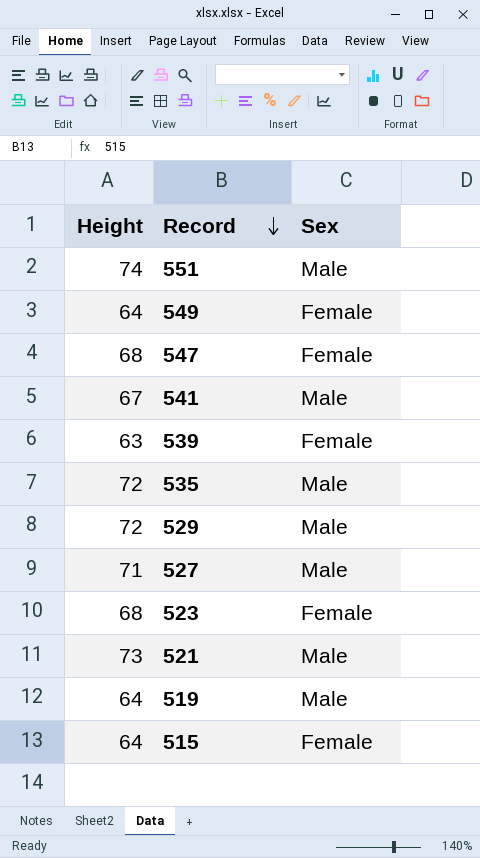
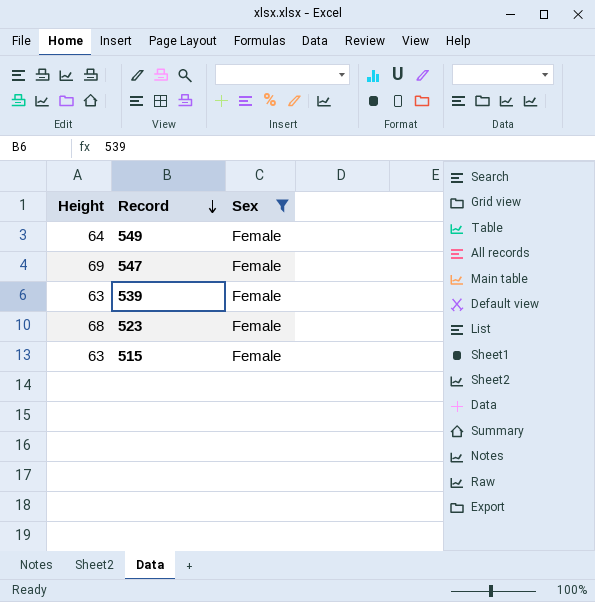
filter: none -> Sex = Female
547 | Height: 68 -> 69
515 | Height: 64 -> 63

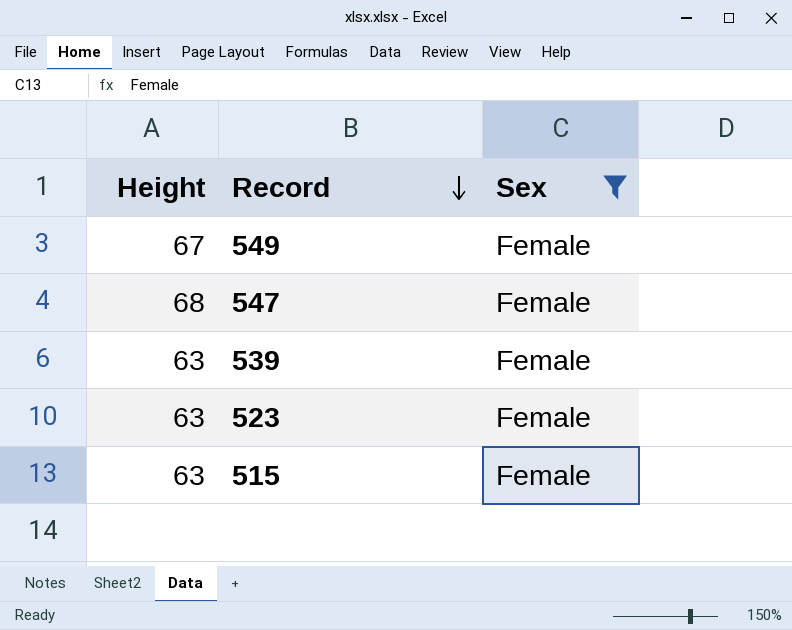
549 | Height: 64 -> 67
547 | Height: 69 -> 68
523 | Height: 68 -> 63

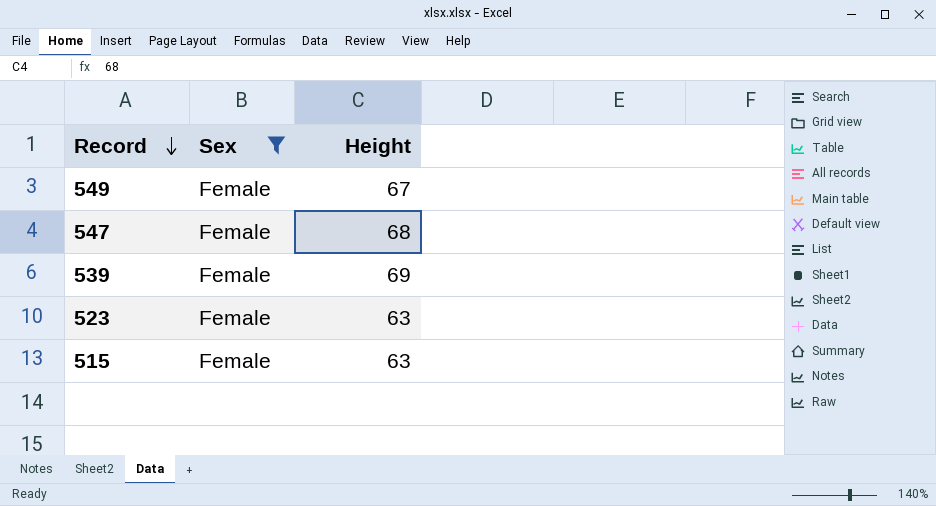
column Height | position: 1 -> 3
539 | Height: 63 -> 69

